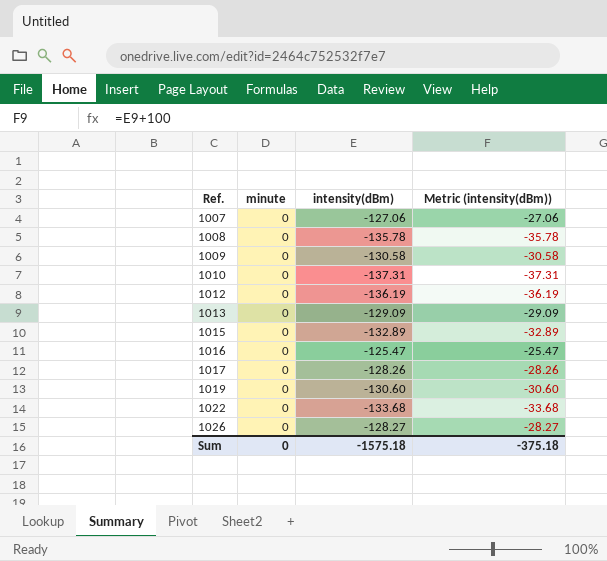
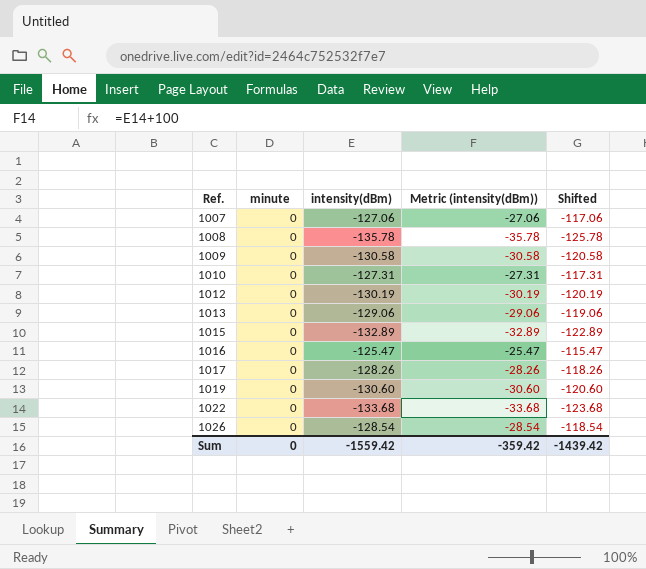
column Shifted | formula: none -> [intensity(dBm)] + 10
1010 | intensity(dBm): -137.31 -> -127.31
1010 | Metric (intensity(dBm)): -37.31 -> -27.31
1012 | intensity(dBm): -136.19 -> -130.19
1012 | Metric (intensity(dBm)): -36.19 -> -30.19
1013 | intensity(dBm): -129.09 -> -129.06
1013 | Metric (intensity(dBm)): -29.09 -> -29.06
1026 | intensity(dBm): -128.27 -> -128.54
1026 | Metric (intensity(dBm)): -28.27 -> -28.54
Sum | intensity(dBm): -1575.18 -> -1559.42
Sum | Metric (intensity(dBm)): -375.18 -> -359.42

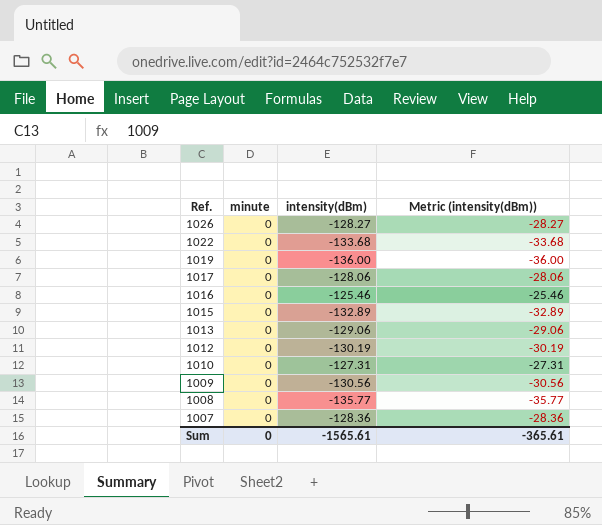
row order: Ref. ascending -> Ref. descending
column Shifted | formula: [intensity(dBm)] + 10 -> none
1026 | intensity(dBm): -128.54 -> -128.27
1026 | Metric (intensity(dBm)): -28.54 -> -28.27
1019 | intensity(dBm): -130.60 -> -136.00
1019 | Metric (intensity(dBm)): -30.60 -> -36.00
1017 | intensity(dBm): -128.26 -> -128.06
1017 | Metric (intensity(dBm)): -28.26 -> -28.06
1016 | intensity(dBm): -125.47 -> -125.46
1016 | Metric (intensity(dBm)): -25.47 -> -25.46
1009 | intensity(dBm): -130.58 -> -130.56
1009 | Metric (intensity(dBm)): -30.58 -> -30.56
1008 | intensity(dBm): -135.78 -> -135.77
1008 | Metric (intensity(dBm)): -35.78 -> -35.77
1007 | intensity(dBm): -127.06 -> -128.36
1007 | Metric (intensity(dBm)): -27.06 -> -28.36
Sum | intensity(dBm): -1559.42 -> -1565.61
Sum | Metric (intensity(dBm)): -359.42 -> -365.61

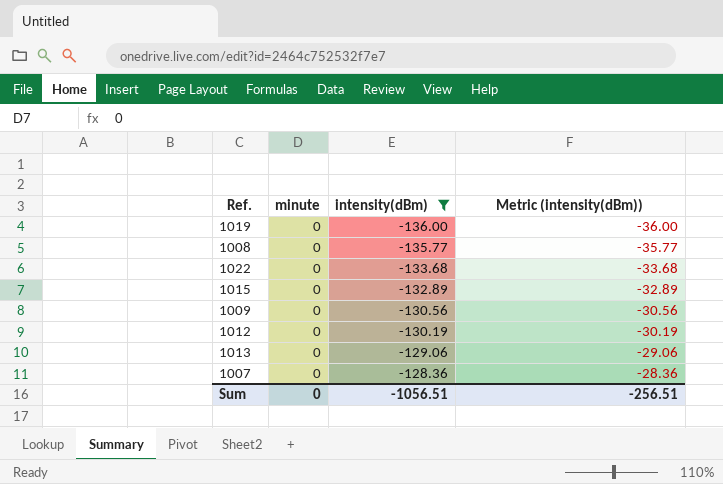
filter: none -> intensity(dBm) <= -128.36
row order: Ref. descending -> intensity(dBm) ascending
Sum | intensity(dBm): -1565.61 -> -1056.51
Sum | Metric (intensity(dBm)): -365.61 -> -256.51

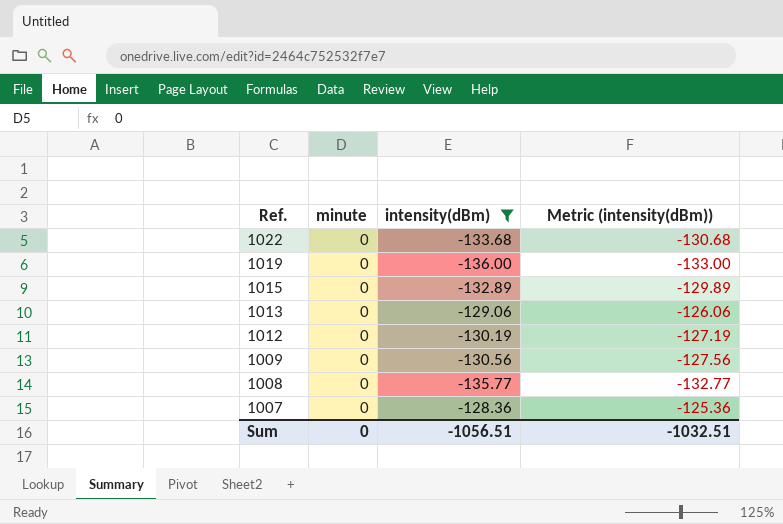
row order: intensity(dBm) ascending -> Ref. descending
column Metric (intensity(dBm)) | formula: [intensity(dBm)] + 100 -> [intensity(dBm)] + 3
Sum | Metric (intensity(dBm)): -256.51 -> -1032.51

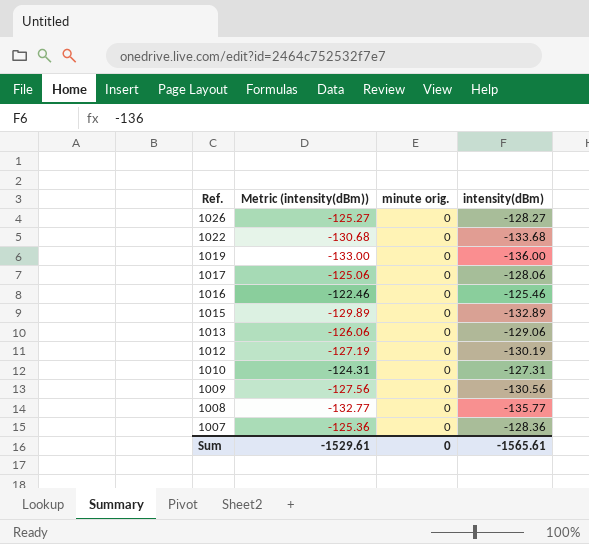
filter: intensity(dBm) <= -128.36 -> none
column Metric (intensity(dBm)) | position: 4 -> 2
column name: minute -> minute orig.
Sum | Metric (intensity(dBm)): -1032.51 -> -1529.61
Sum | intensity(dBm): -1056.51 -> -1565.61

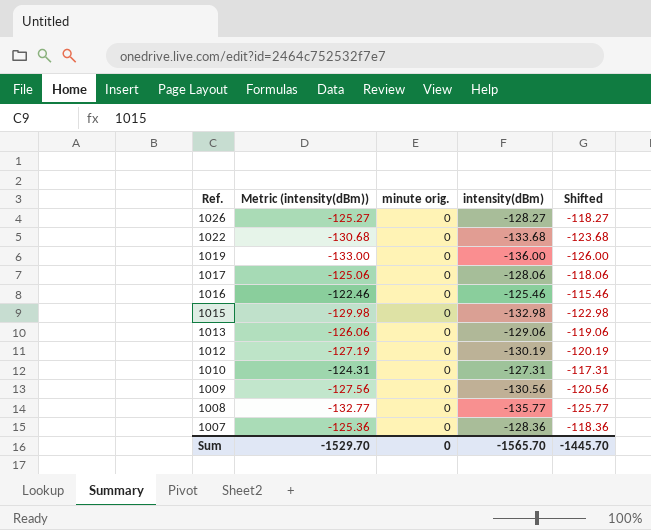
column Shifted | formula: none -> [intensity(dBm)] + 10
1015 | Metric (intensity(dBm)): -129.89 -> -129.98
1015 | intensity(dBm): -132.89 -> -132.98
Sum | Metric (intensity(dBm)): -1529.61 -> -1529.70
Sum | intensity(dBm): -1565.61 -> -1565.70

